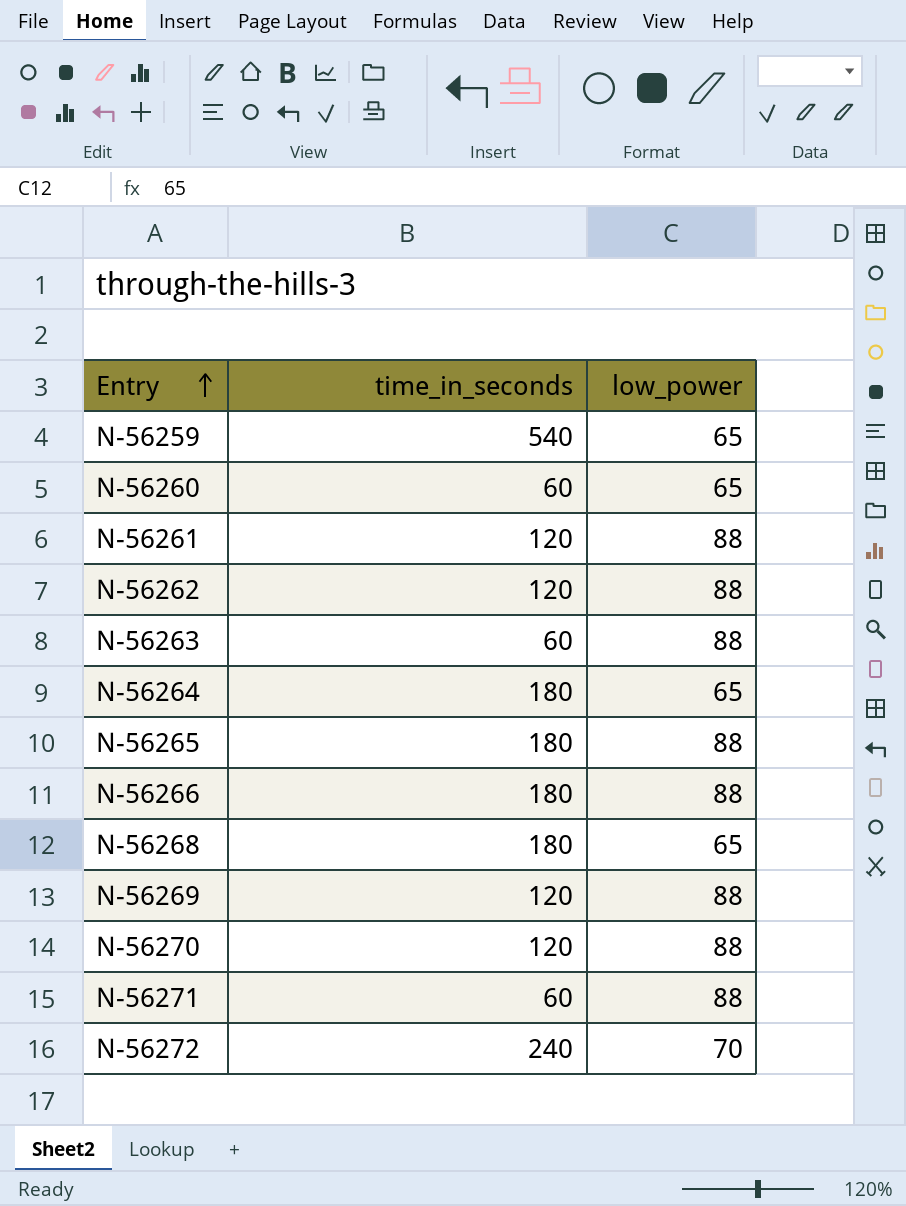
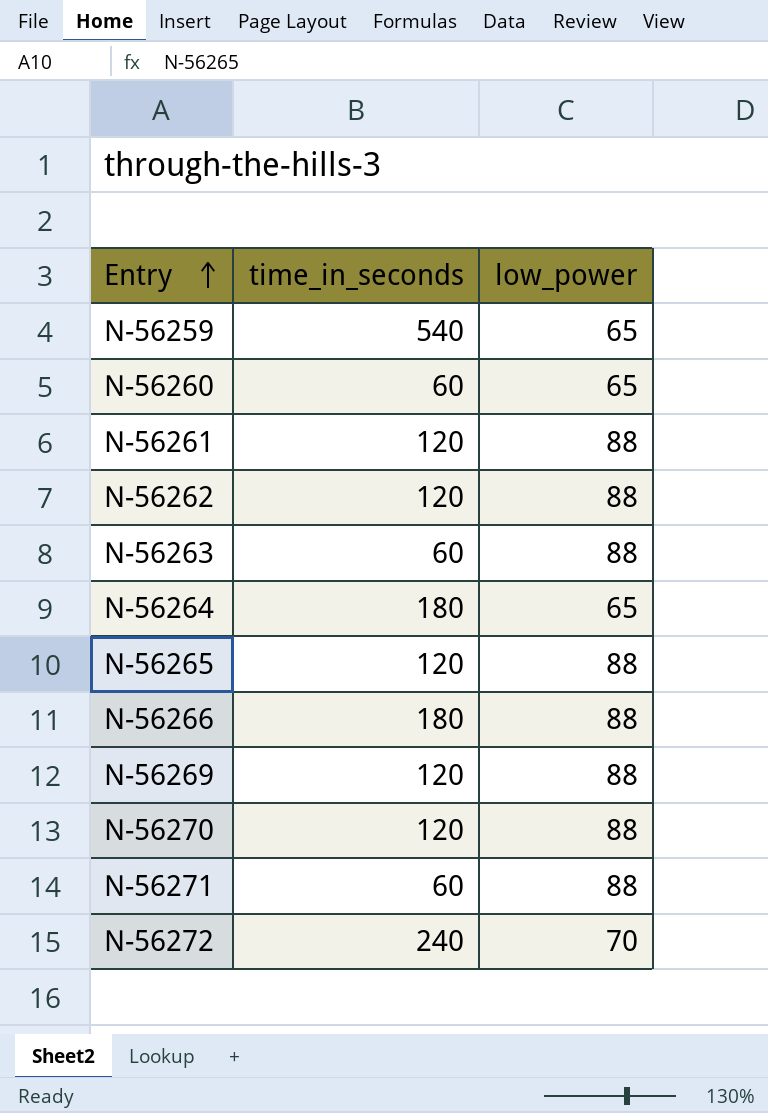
row N-56268: 180 | 65 -> none
N-56265 | time_in_seconds: 180 -> 120

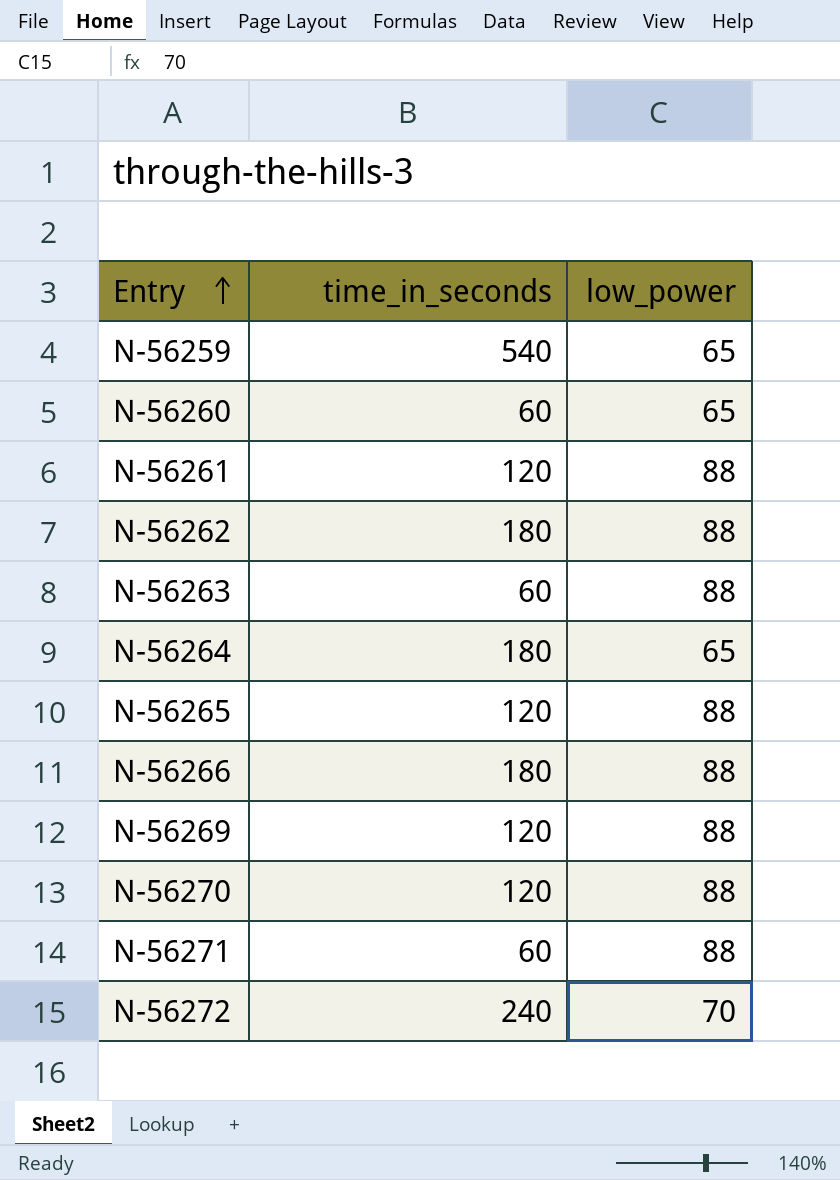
N-56262 | time_in_seconds: 120 -> 180

